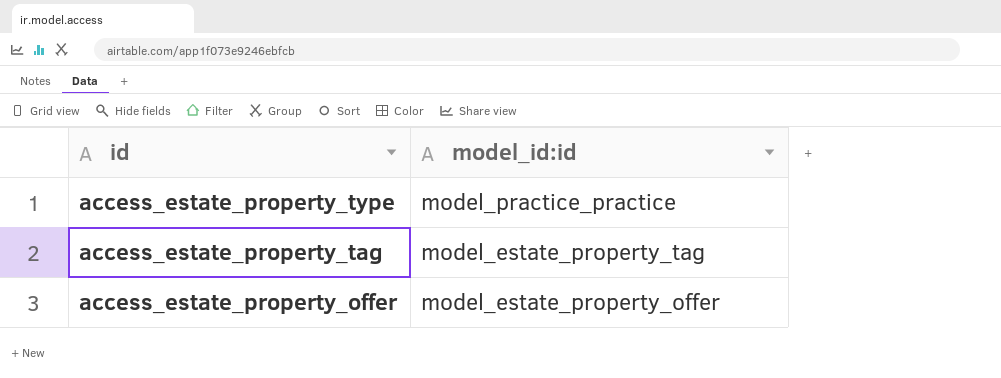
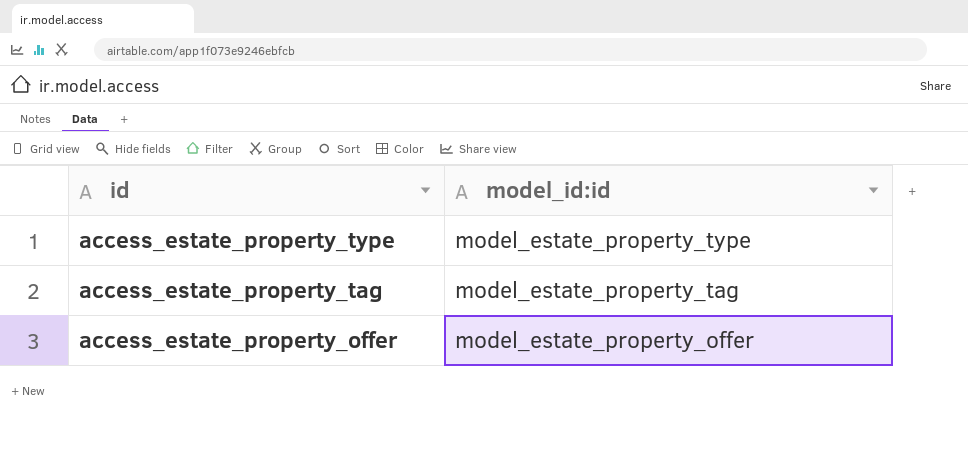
access_estate_property_type | model_id:id: model_practice_practice -> model_estate_property_type

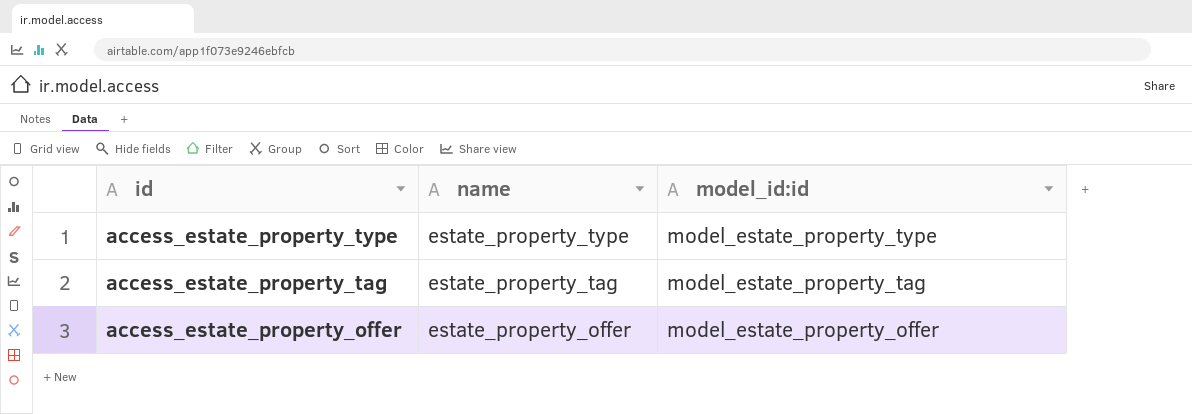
column name | position: none -> 2

